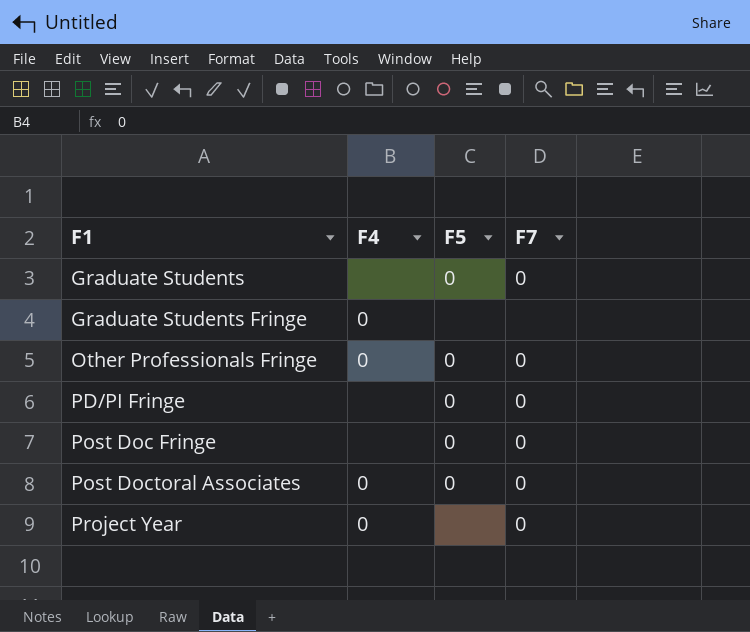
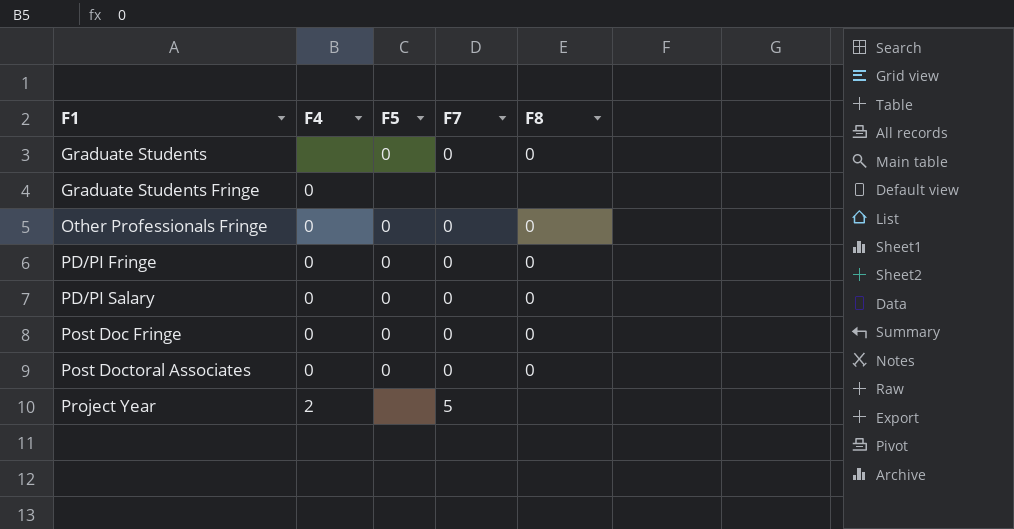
column F8 | position: none -> 5
PD/PI Fringe | F4: none -> 0
row PD/PI Salary: none -> 0 | 0 | 0 | 0
Post Doc Fringe | F4: none -> 0
Project Year | F4: 0 -> 2
Project Year | F7: 0 -> 5

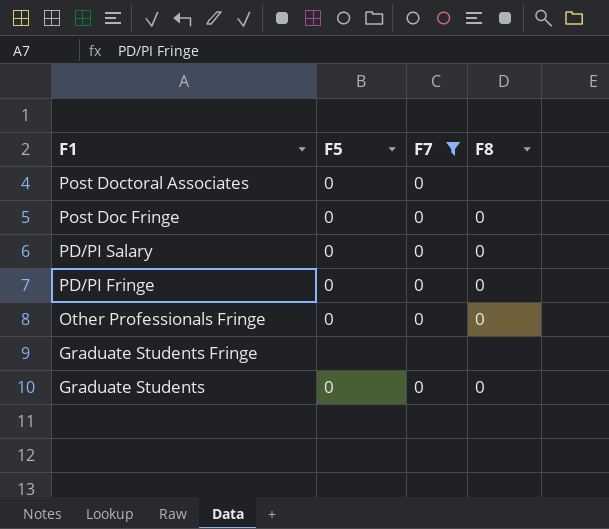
filter: none -> F7 != 5
row order: F1 ascending -> F1 descending
column F4 | position: 2 -> none
Post Doctoral Associates | F8: 0 -> none

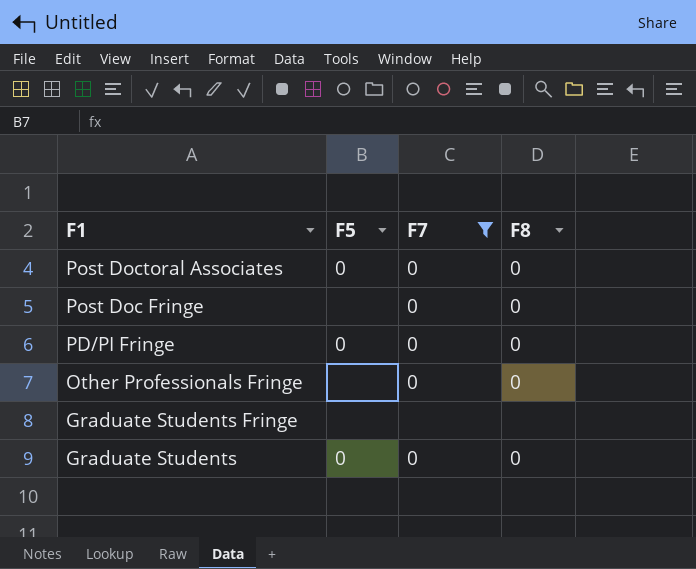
row PD/PI Salary: 0 | 0 | 0 -> none
Post Doctoral Associates | F8: none -> 0
Post Doc Fringe | F5: 0 -> none
Other Professionals Fringe | F5: 0 -> none

